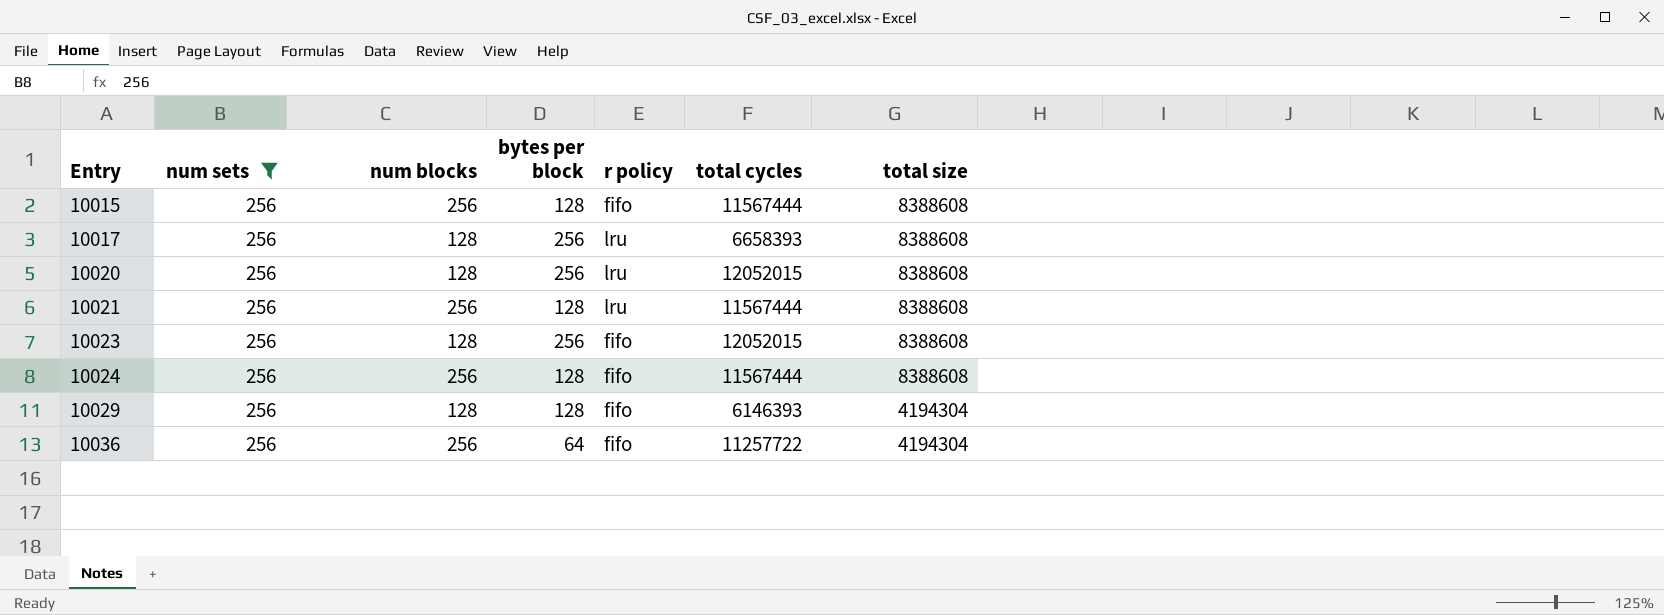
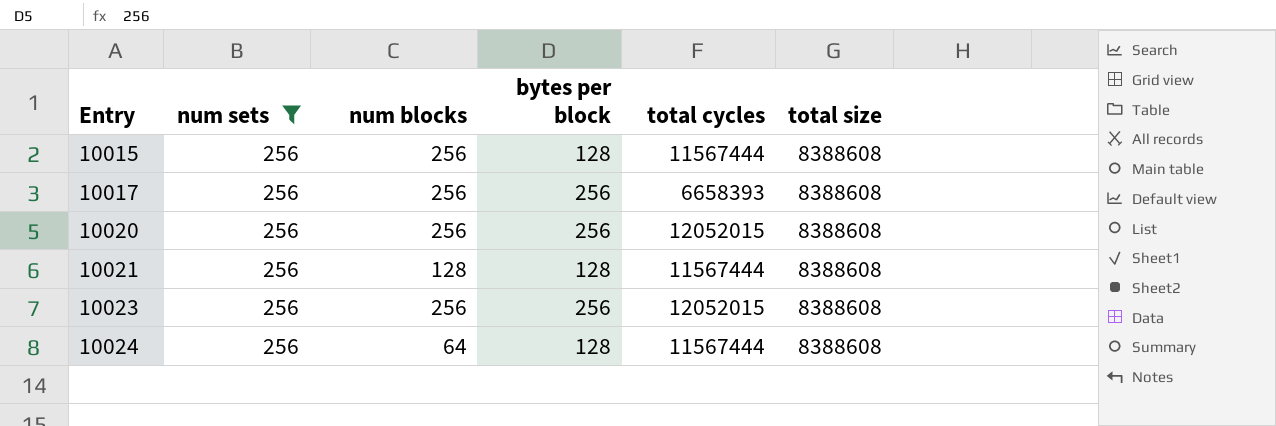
column r policy | position: 5 -> none
row 10029: 256 | 128 | 128 | fifo | 6146393 | 4194304 -> none
row 10036: 256 | 256 | 64 | fifo | 11257722 | 4194304 -> none
10017 | num blocks: 128 -> 256
10020 | num blocks: 128 -> 256
10021 | num blocks: 256 -> 128
10023 | num blocks: 128 -> 256
10024 | num blocks: 256 -> 64

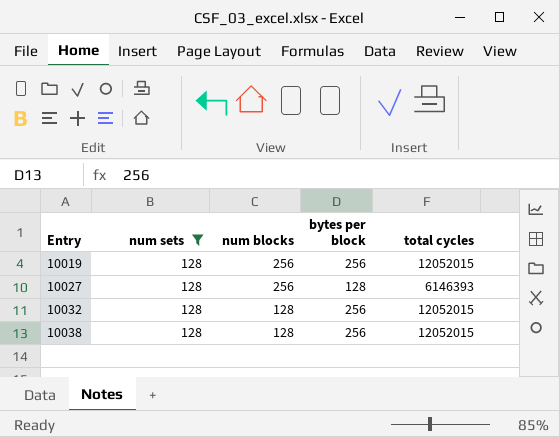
filter: num sets = 256 -> num sets = 128
column total size | position: 6 -> none

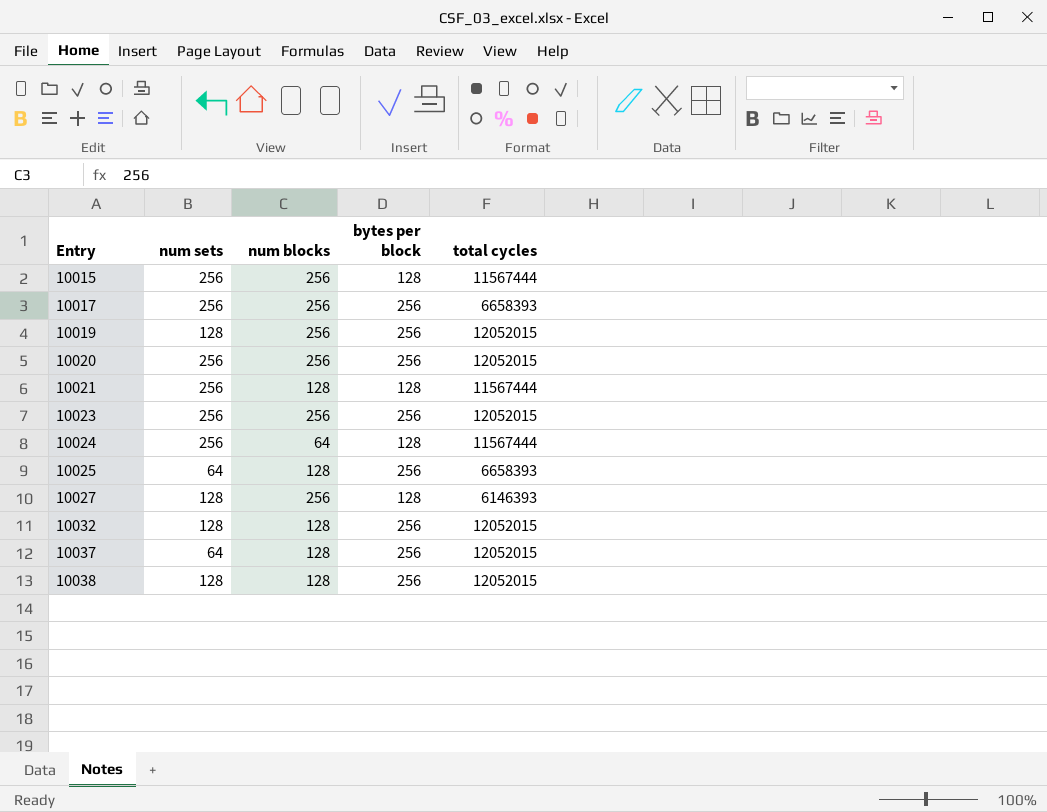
filter: num sets = 128 -> none

